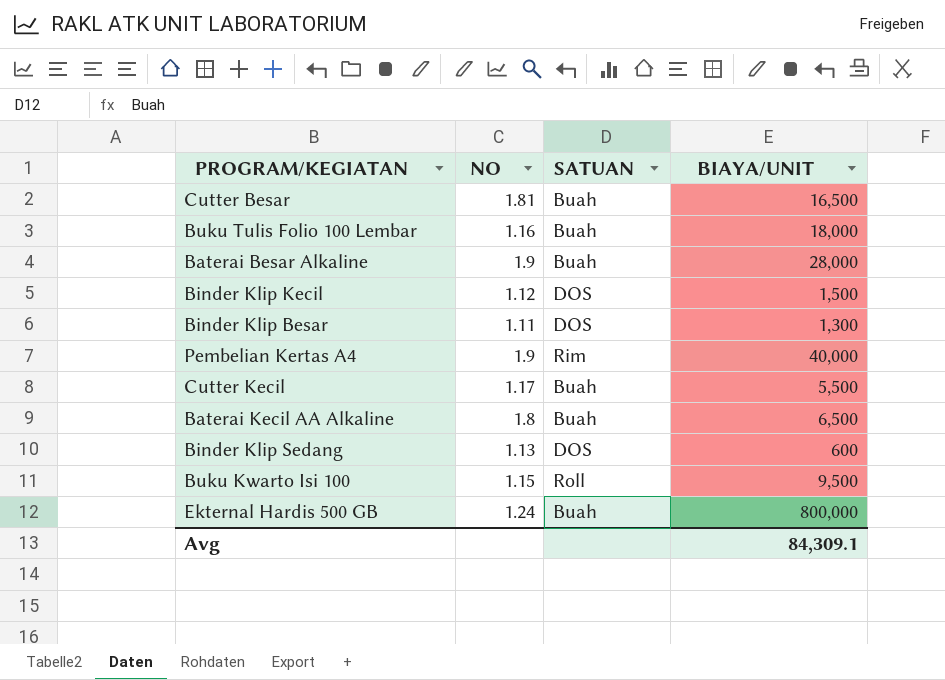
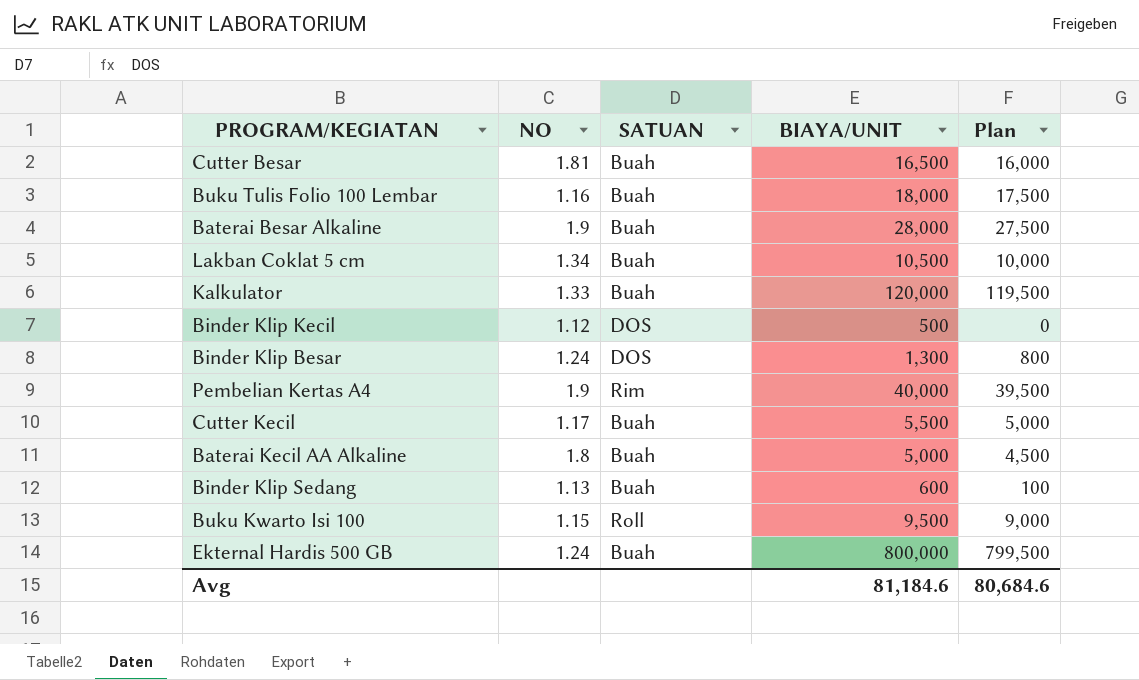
column Plan | formula: none -> [BIAYA/UNIT] - 500
row Lakban Coklat 5 cm: none -> 1.34 | Buah | 10,500 | 10,000
row Kalkulator: none -> 1.33 | Buah | 120,000 | 119,500
Binder Klip Kecil | BIAYA/UNIT: 1,500 -> 500
Binder Klip Besar | NO: 1.11 -> 1.24
Baterai Kecil AA Alkaline | BIAYA/UNIT: 6,500 -> 5,000
Binder Klip Sedang | SATUAN: DOS -> Buah
Avg | BIAYA/UNIT: 84,309.1 -> 81,184.6

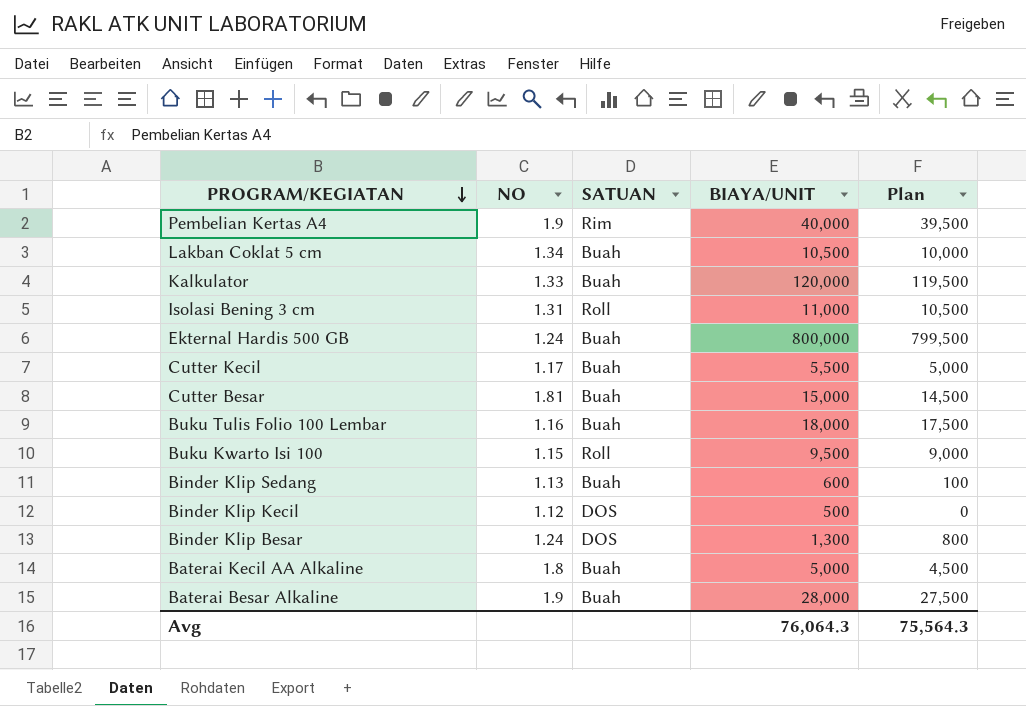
row order: none -> PROGRAM/KEGIATAN descending
row Isolasi Bening 3 cm: none -> 1.31 | Roll | 11,000 | 10,500
Cutter Besar | BIAYA/UNIT: 16,500 -> 15,000
Cutter Besar | Plan: 16,000 -> 14,500
Avg | BIAYA/UNIT: 81,184.6 -> 76,064.3
Avg | Plan: 80,684.6 -> 75,564.3

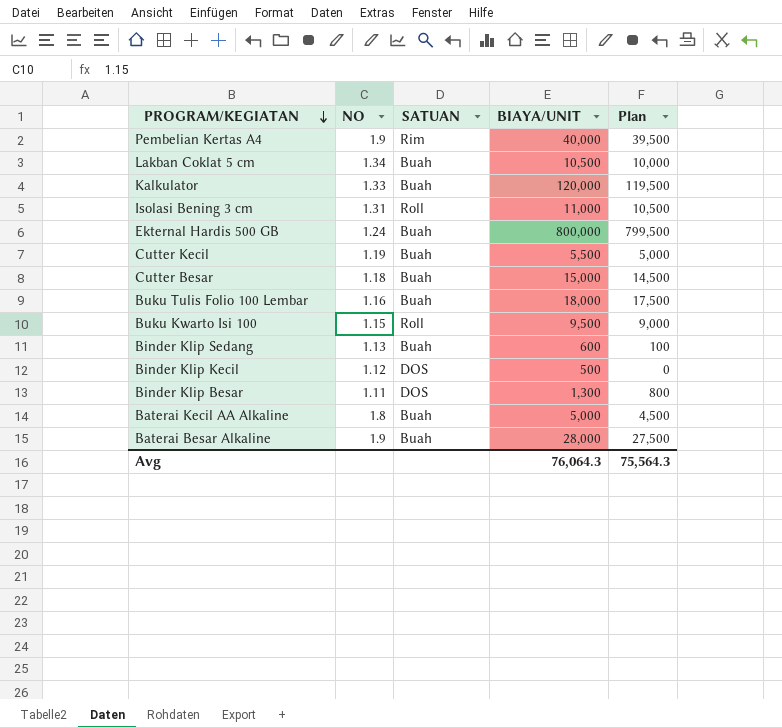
Cutter Kecil | NO: 1.17 -> 1.19
Cutter Besar | NO: 1.81 -> 1.18
Binder Klip Besar | NO: 1.24 -> 1.11

